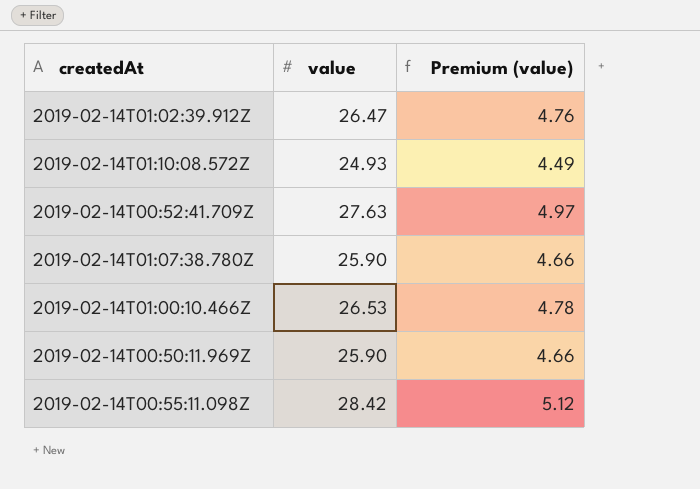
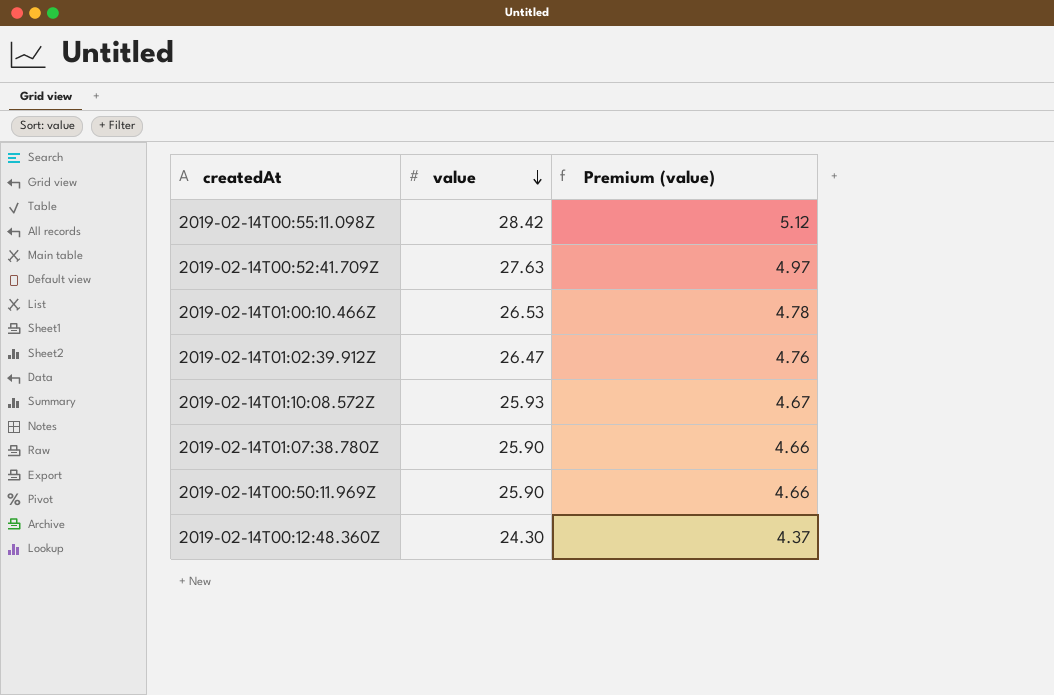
row order: none -> value descending
2019-02-14T01:10:08.572Z | value: 24.93 -> 25.93
2019-02-14T01:10:08.572Z | Premium (value): 4.49 -> 4.67
row 2019-02-14T00:12:48.360Z: none -> 24.30 | 4.37

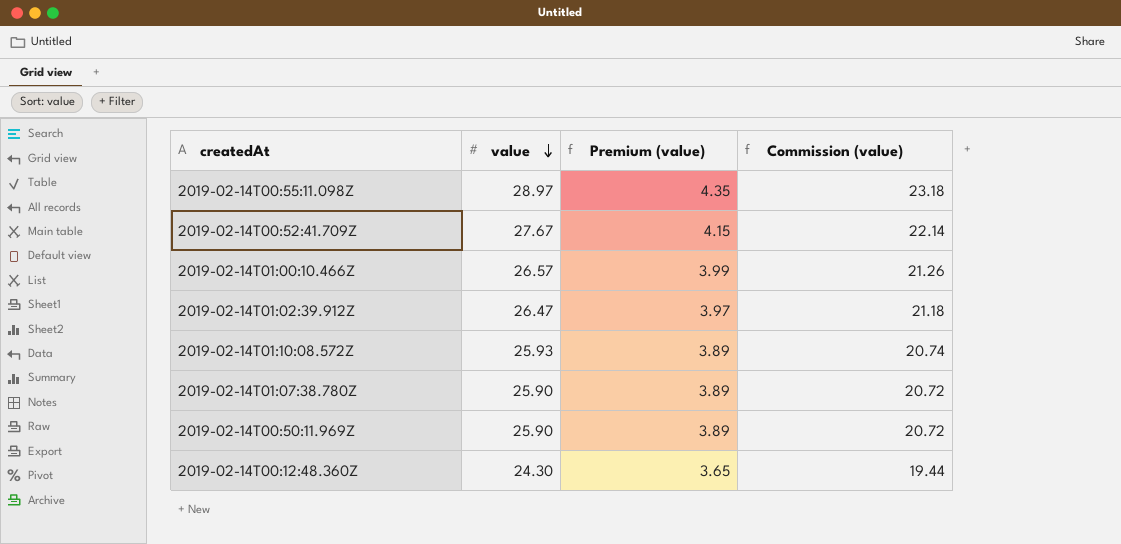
column Premium (value) | formula: [value] * 0.18 -> [value] * 0.15
column Commission (value) | formula: none -> [value] * 0.8
2019-02-14T00:55:11.098Z | value: 28.42 -> 28.97
2019-02-14T00:52:41.709Z | value: 27.63 -> 27.67
2019-02-14T01:00:10.466Z | value: 26.53 -> 26.57

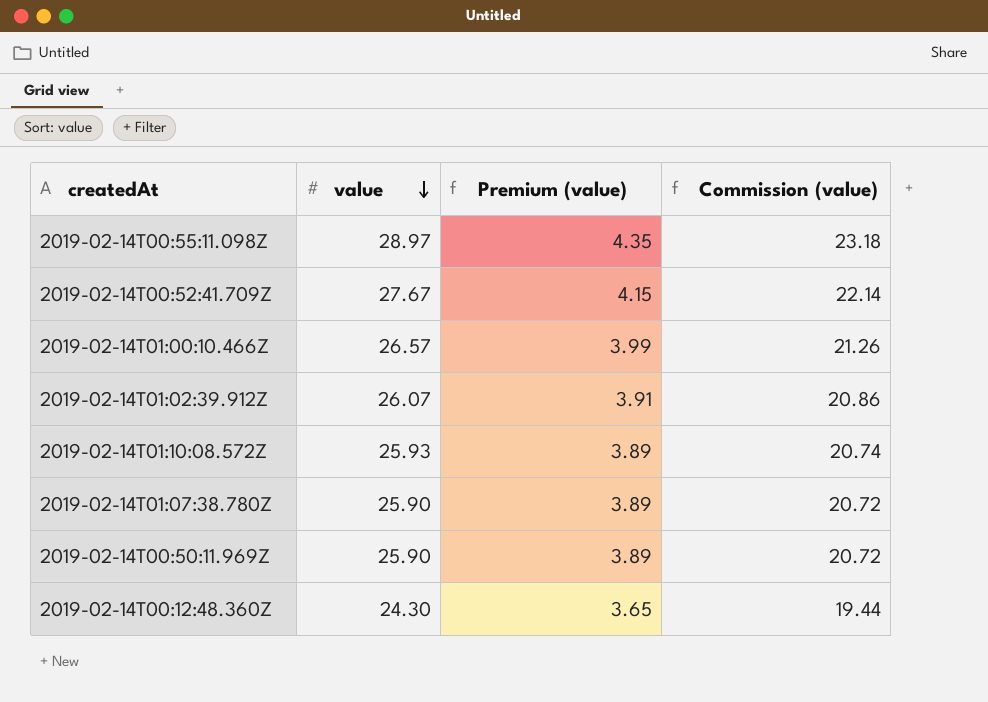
2019-02-14T01:02:39.912Z | value: 26.47 -> 26.07
2019-02-14T01:02:39.912Z | Premium (value): 3.97 -> 3.91
2019-02-14T01:02:39.912Z | Commission (value): 21.18 -> 20.86

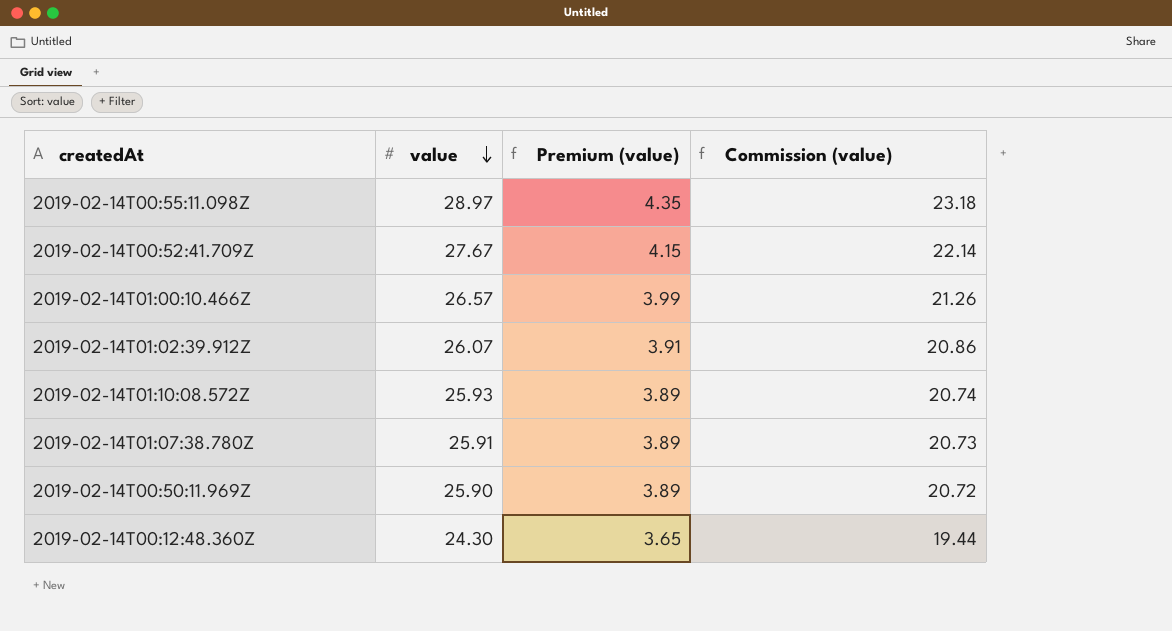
2019-02-14T01:07:38.780Z | value: 25.90 -> 25.91
2019-02-14T01:07:38.780Z | Commission (value): 20.72 -> 20.73

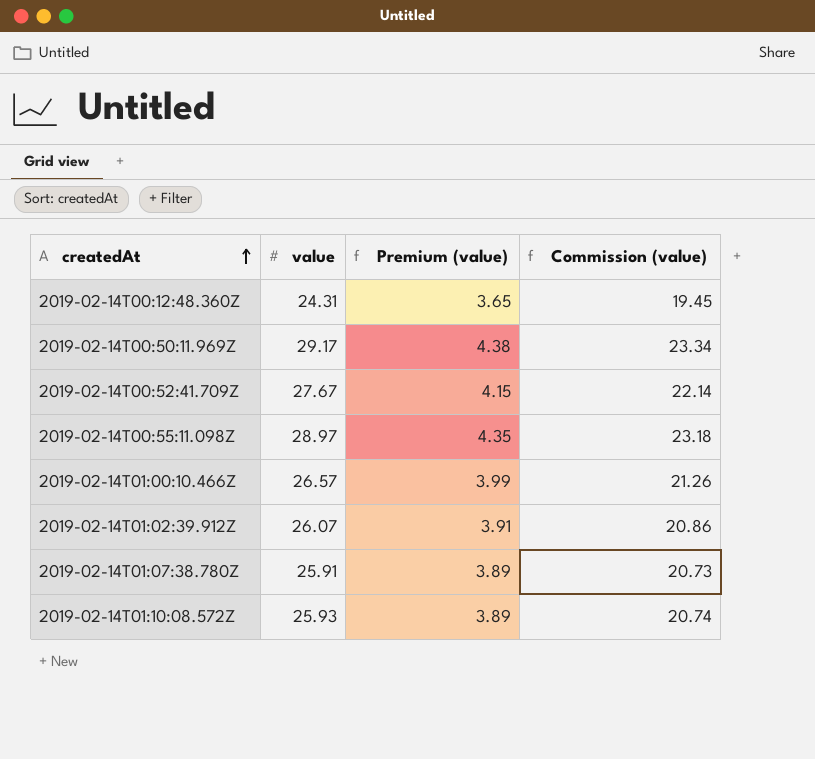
row order: value descending -> createdAt ascending
2019-02-14T00:12:48.360Z | value: 24.30 -> 24.31
2019-02-14T00:12:48.360Z | Commission (value): 19.44 -> 19.45
2019-02-14T00:50:11.969Z | value: 25.90 -> 29.17
2019-02-14T00:50:11.969Z | Premium (value): 3.89 -> 4.38
2019-02-14T00:50:11.969Z | Commission (value): 20.72 -> 23.34

